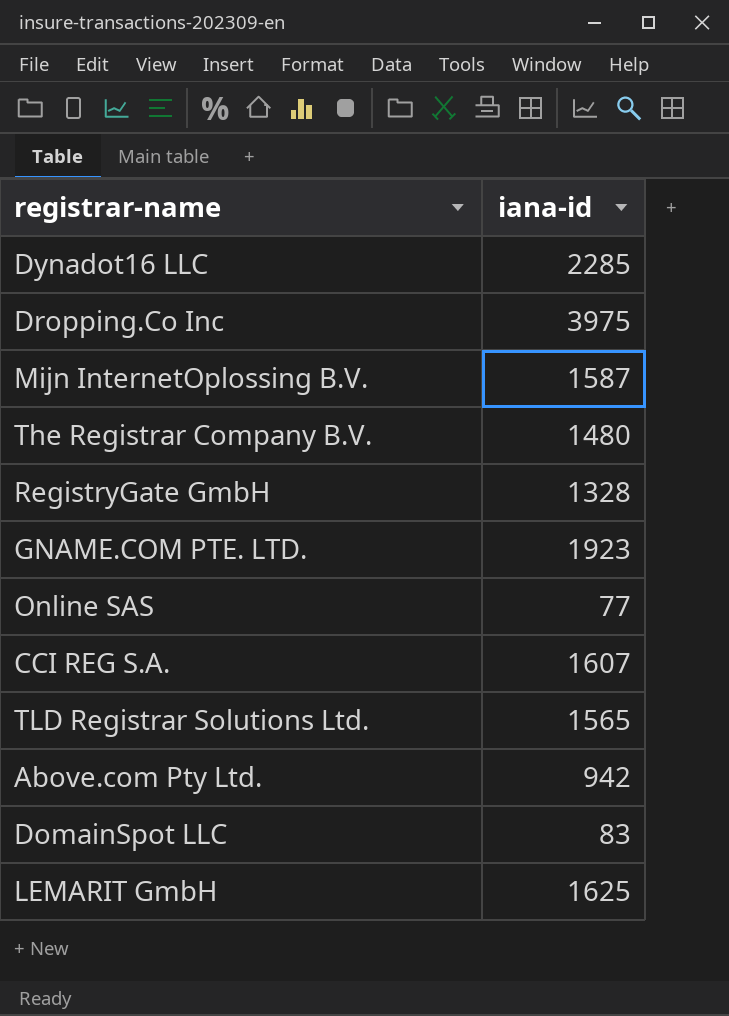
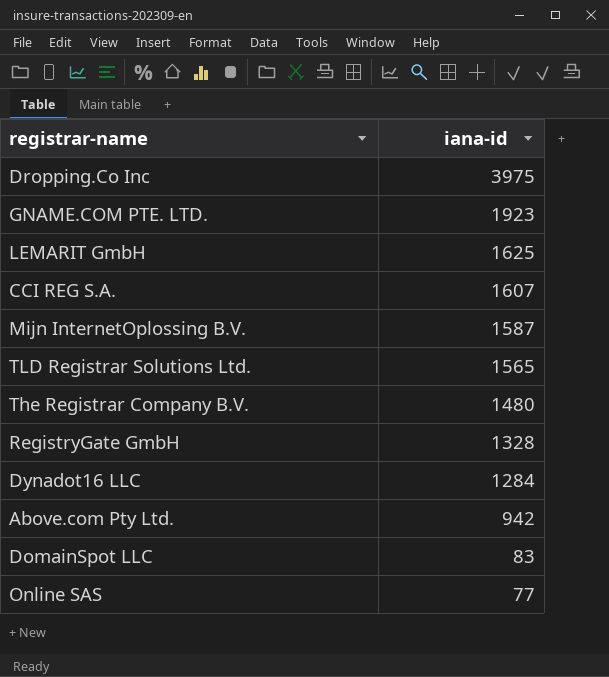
row order: none -> iana-id descending
Dynadot16 LLC | iana-id: 2285 -> 1284

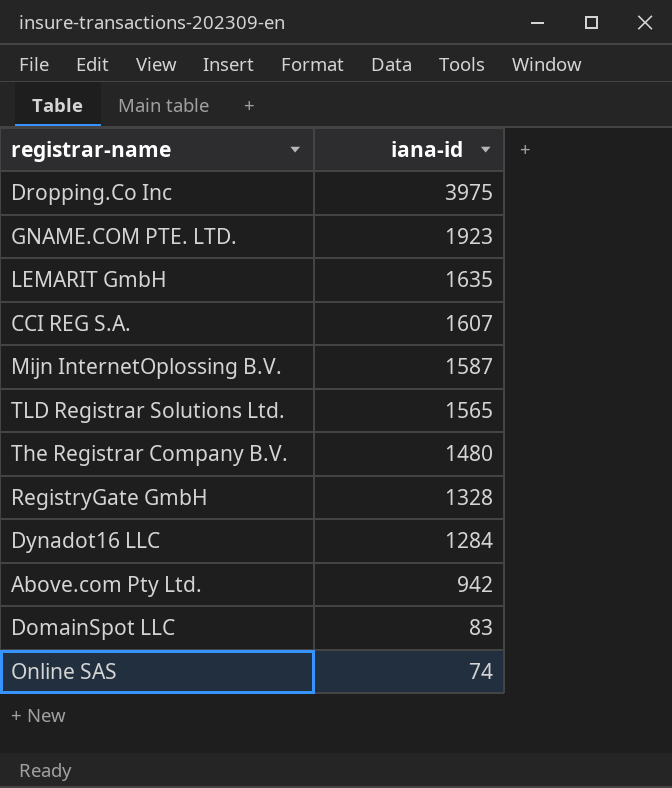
LEMARIT GmbH | iana-id: 1625 -> 1635
Online SAS | iana-id: 77 -> 74

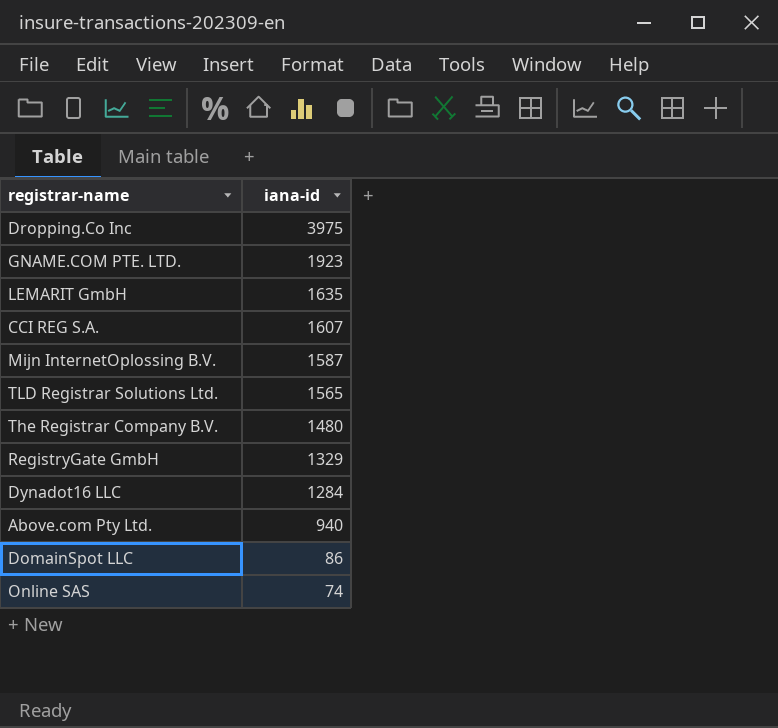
RegistryGate GmbH | iana-id: 1328 -> 1329
Above.com Pty Ltd. | iana-id: 942 -> 940
DomainSpot LLC | iana-id: 83 -> 86

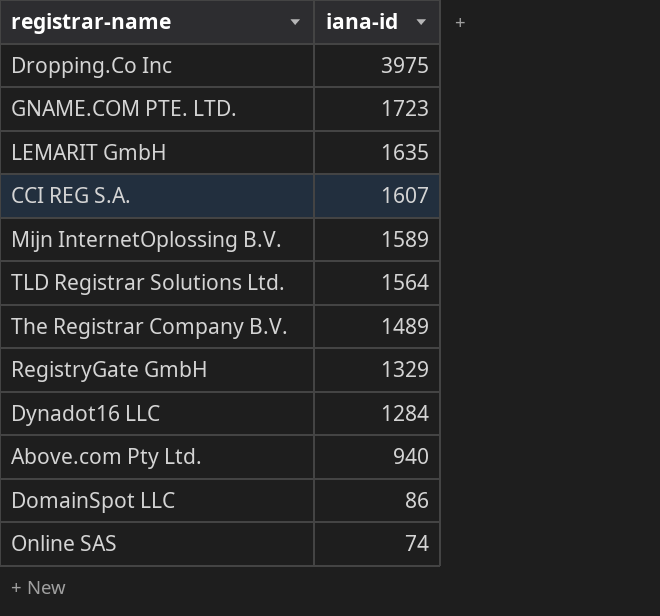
GNAME.COM PTE. LTD. | iana-id: 1923 -> 1723
Mijn InternetOplossing B.V. | iana-id: 1587 -> 1589
TLD Registrar Solutions Ltd. | iana-id: 1565 -> 1564
The Registrar Company B.V. | iana-id: 1480 -> 1489

